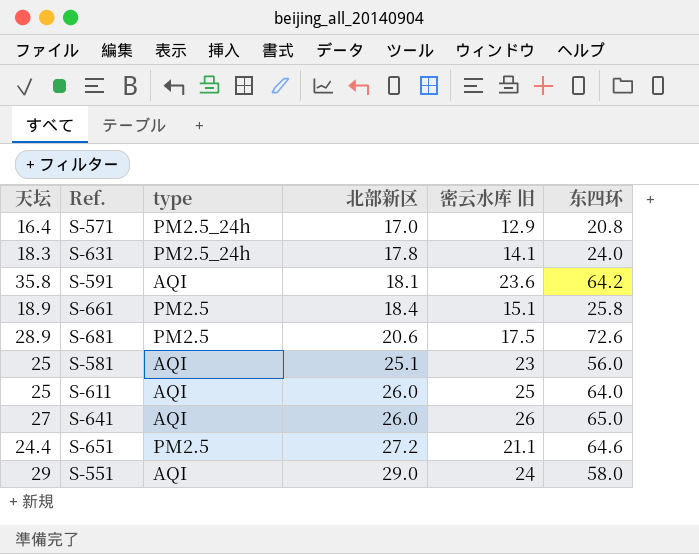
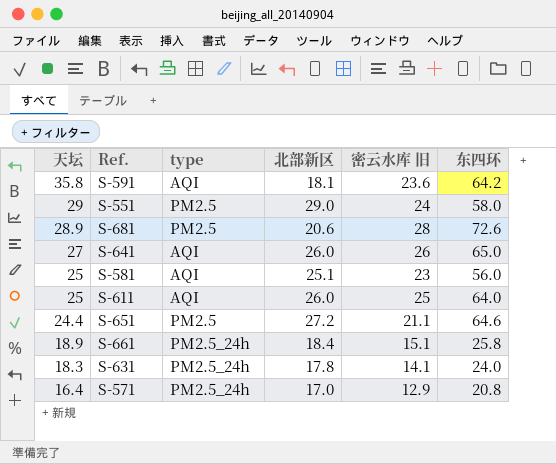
row order: 北部新区 ascending -> 天坛 descending
S-551 | type: AQI -> PM2.5
S-681 | 密云水库 旧: 17.5 -> 28
S-661 | type: PM2.5 -> PM2.5_24h

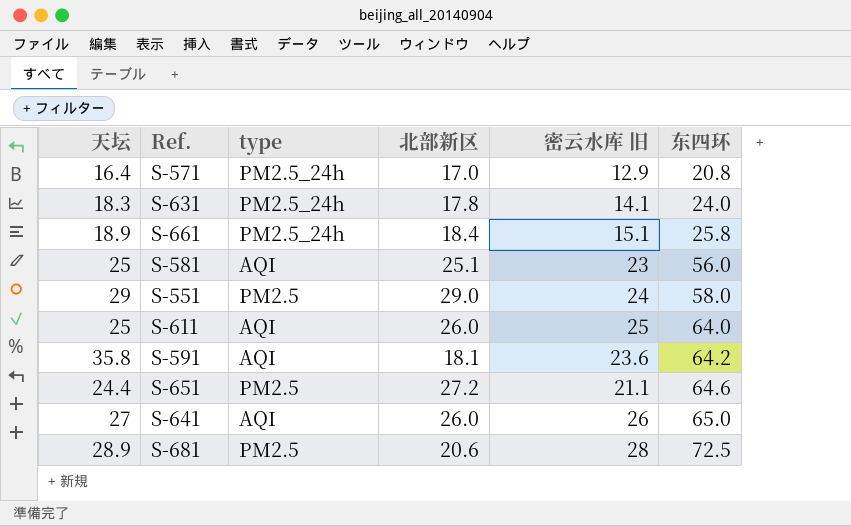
row order: 天坛 descending -> 东四环 ascending
S-681 | 东四环: 72.6 -> 72.5

